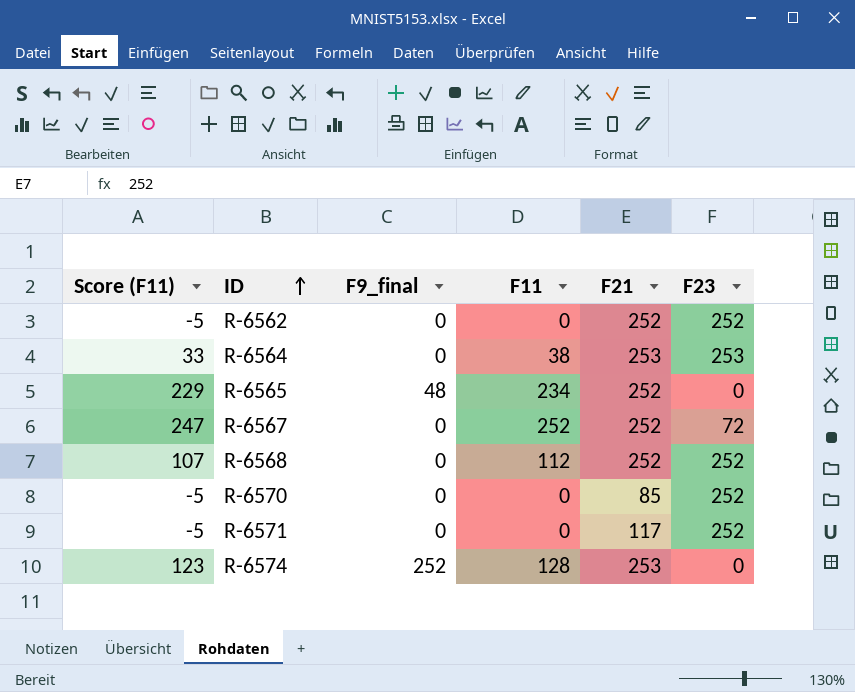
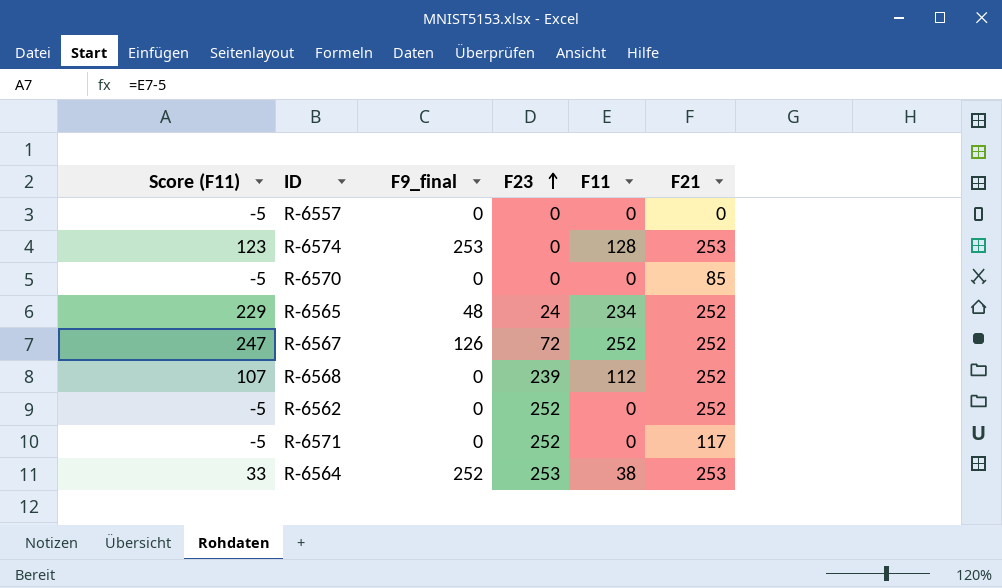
row order: ID ascending -> F23 ascending
column F23 | position: 6 -> 4
row R-6557: none -> -5 | 0 | 0 | 0 | 0
R-6574 | F9_final: 252 -> 253
R-6570 | F23: 252 -> 0
R-6565 | F23: 0 -> 24
R-6567 | F9_final: 0 -> 126
R-6568 | F23: 252 -> 239
R-6564 | F9_final: 0 -> 252

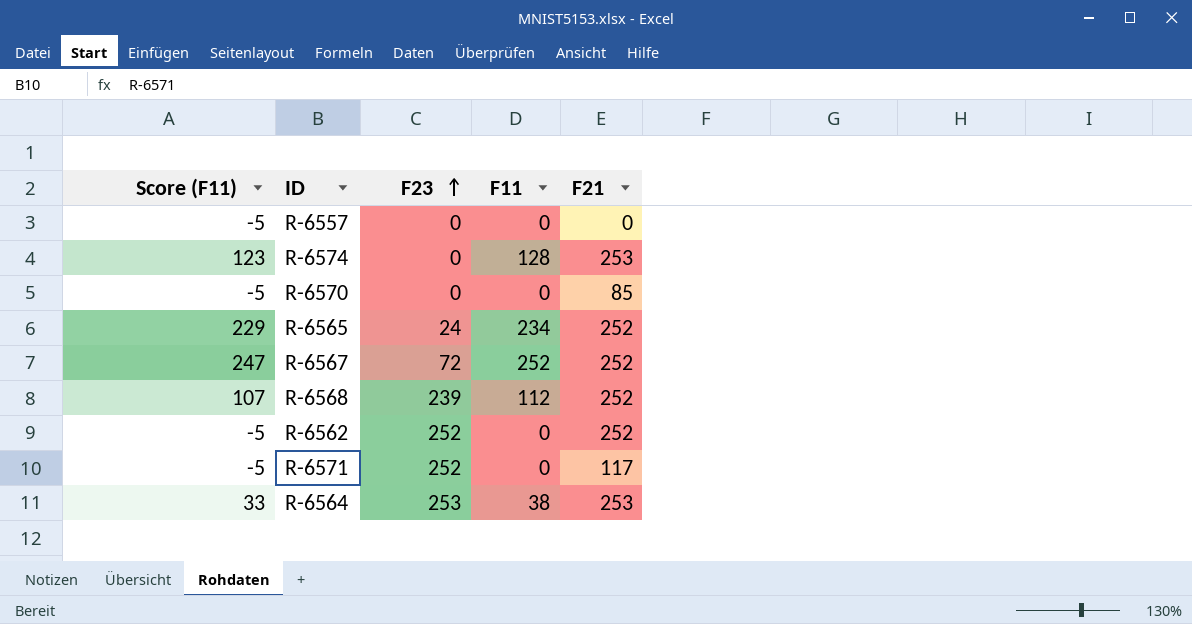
column F9_final | position: 3 -> none

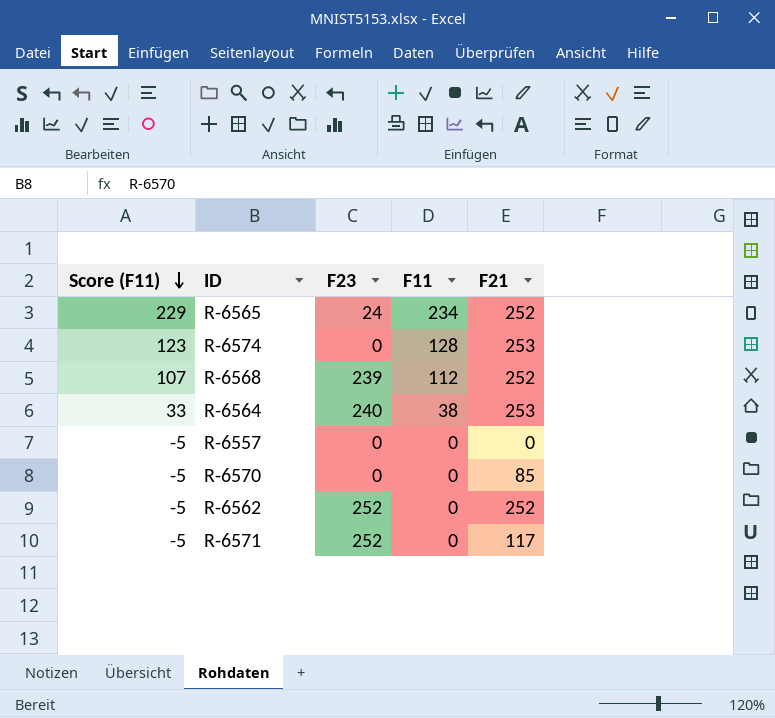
row order: F23 ascending -> Score (F11) descending
row R-6567: 247 | 72 | 252 | 252 -> none
R-6564 | F23: 253 -> 240

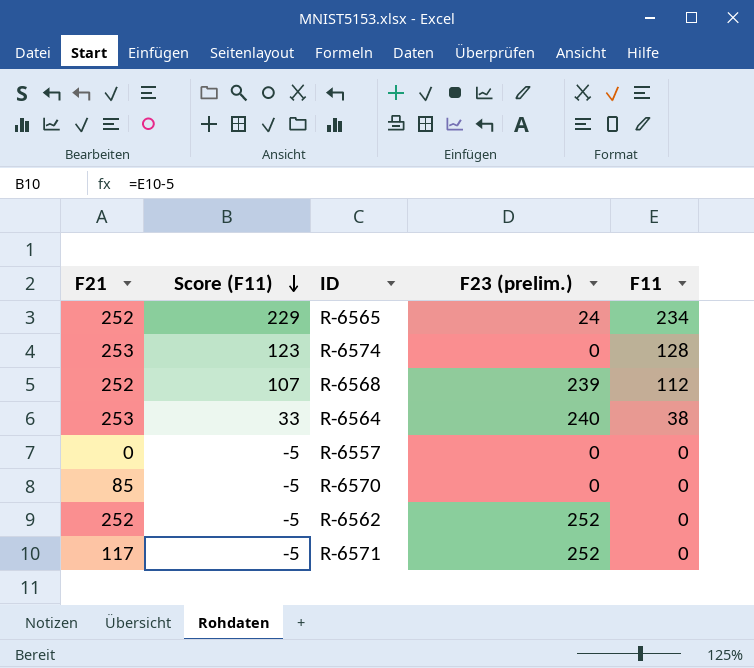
column F21 | position: 5 -> 1
column name: F23 -> F23 (prelim.)

